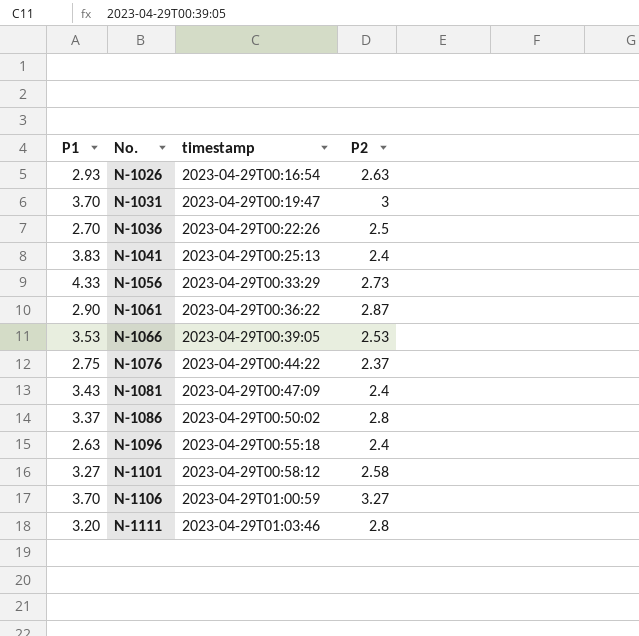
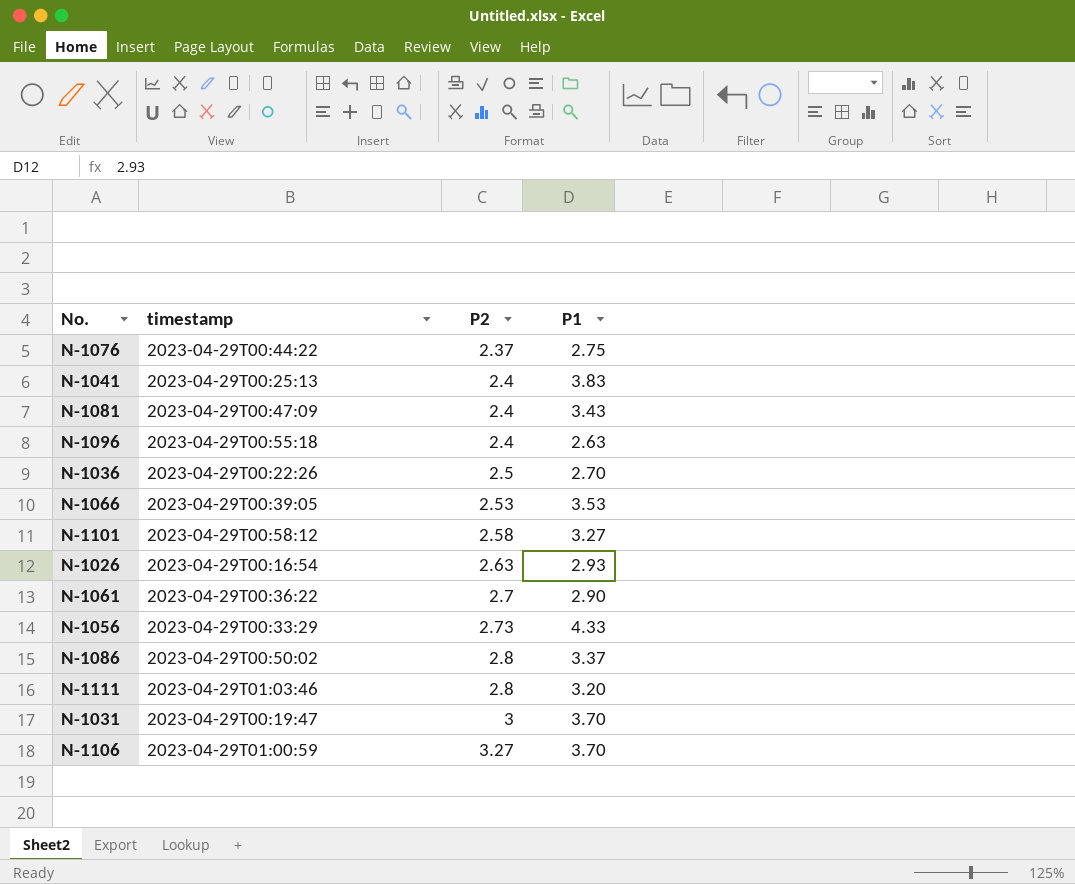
row order: No. ascending -> P2 ascending
column P1 | position: 1 -> 4
N-1061 | P2: 2.87 -> 2.7

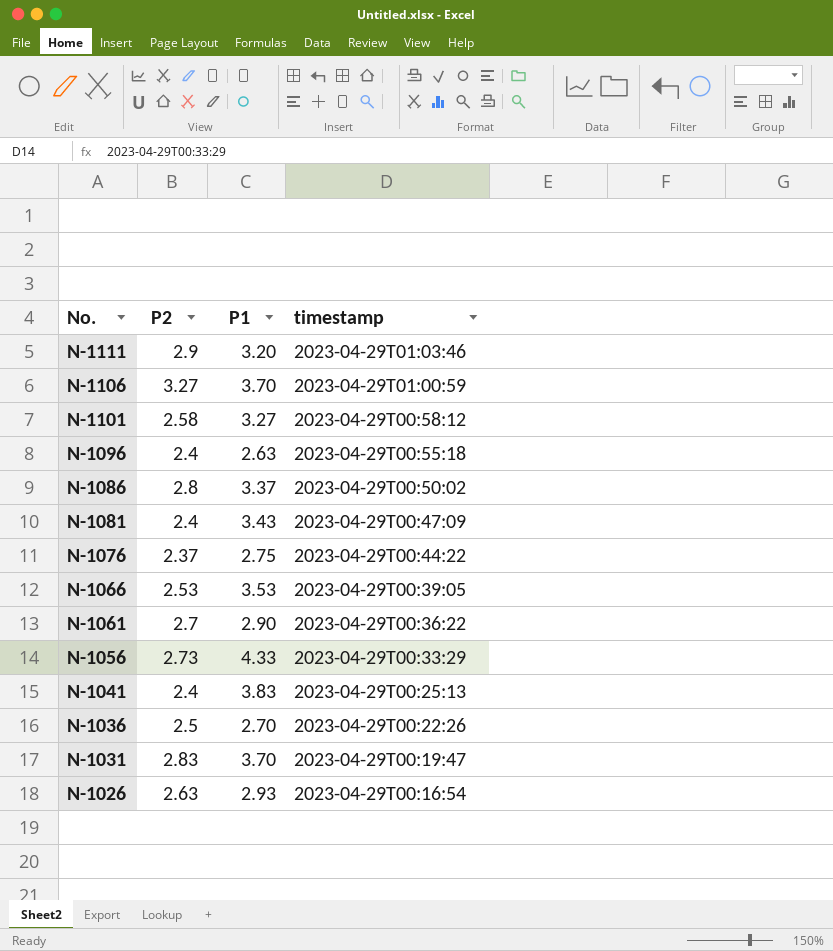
row order: P2 ascending -> No. descending
column timestamp | position: 2 -> 4
N-1111 | P2: 2.8 -> 2.9
N-1031 | P2: 3 -> 2.83

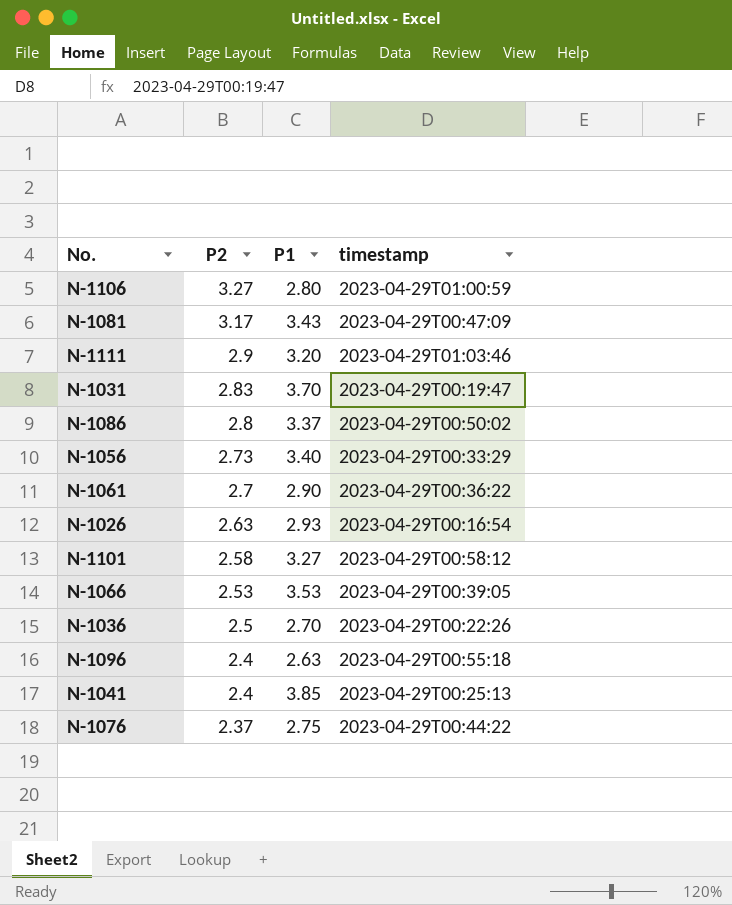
row order: No. descending -> P2 descending
N-1106 | P1: 3.70 -> 2.80
N-1081 | P2: 2.4 -> 3.17
N-1056 | P1: 4.33 -> 3.40
N-1041 | P1: 3.83 -> 3.85

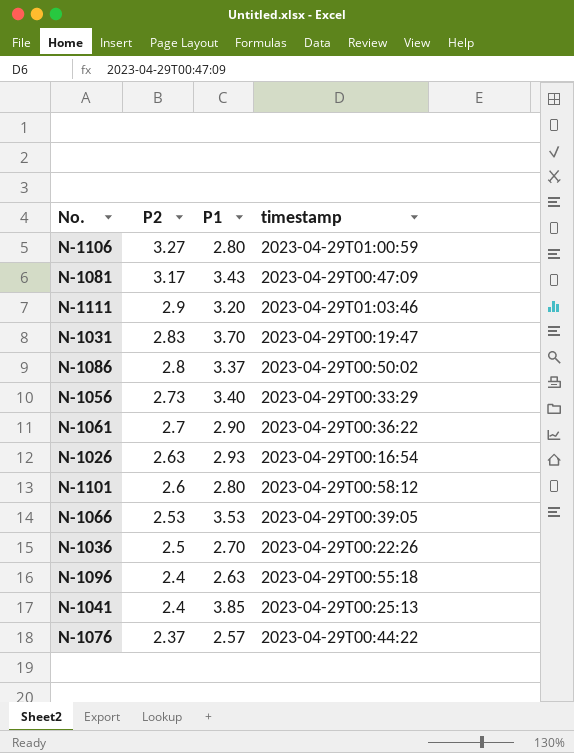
N-1101 | P2: 2.58 -> 2.6
N-1101 | P1: 3.27 -> 2.80
N-1076 | P1: 2.75 -> 2.57

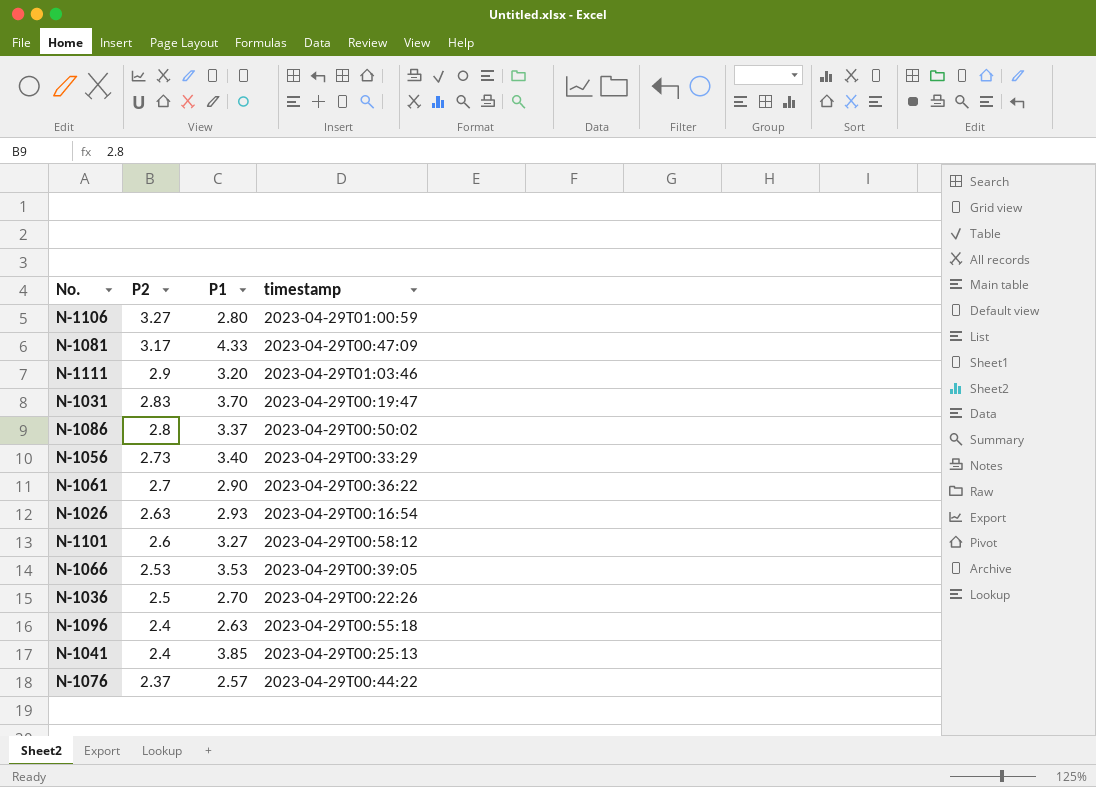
N-1081 | P1: 3.43 -> 4.33
N-1101 | P1: 2.80 -> 3.27

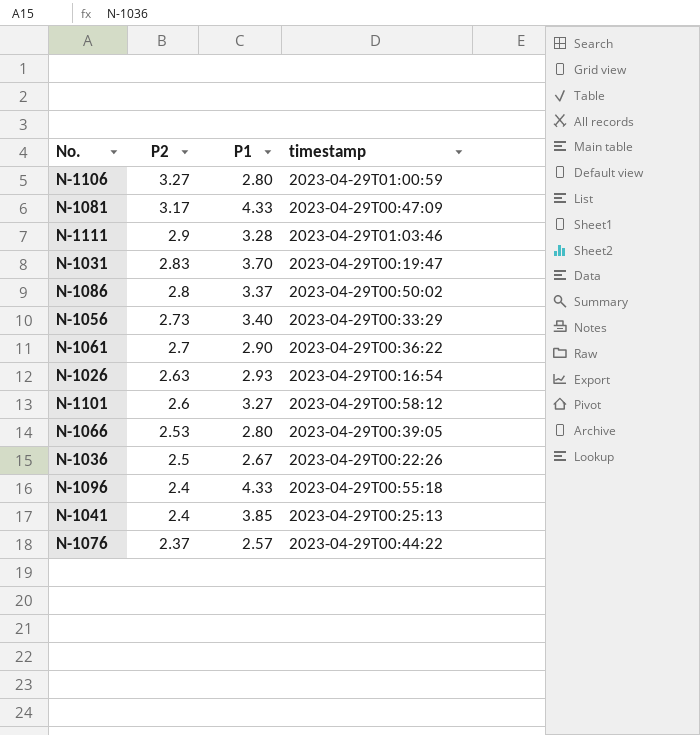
N-1111 | P1: 3.20 -> 3.28
N-1066 | P1: 3.53 -> 2.80
N-1036 | P1: 2.70 -> 2.67
N-1096 | P1: 2.63 -> 4.33

